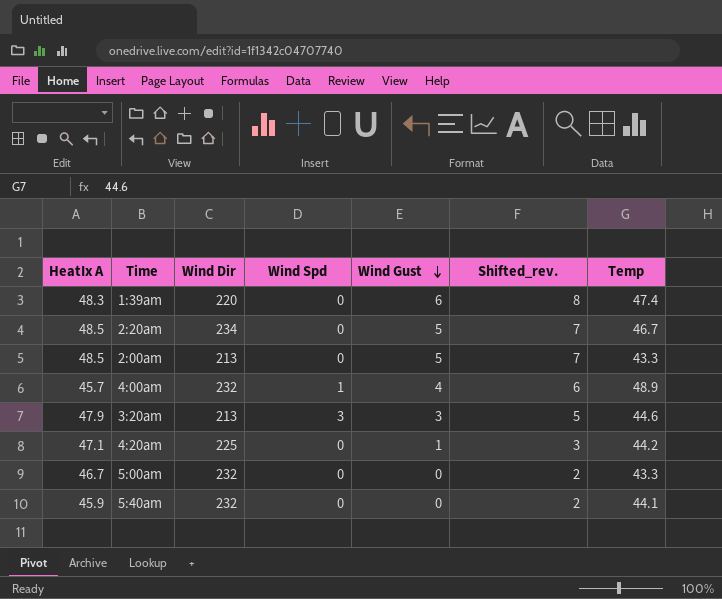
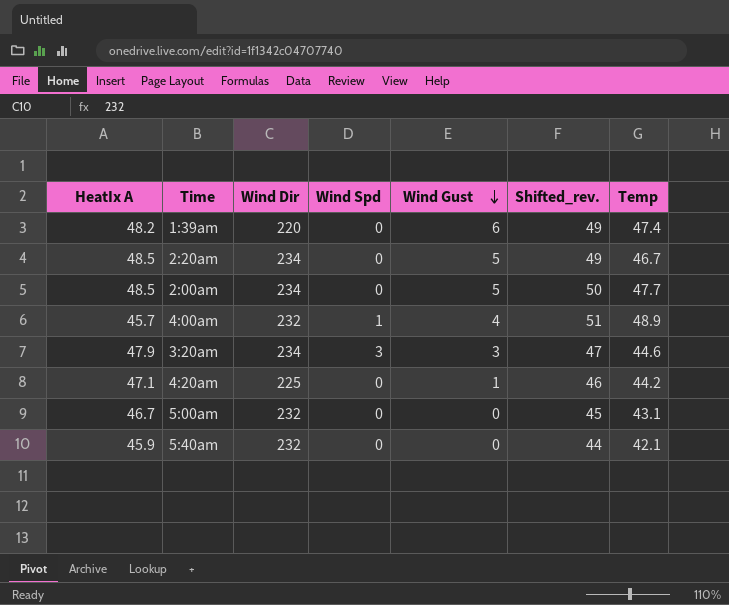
column Shifted_rev. | formula: [Wind Gust] + 2 -> [Temp] + 2
1:39am | HeatIx A: 48.3 -> 48.2
2:00am | Wind Dir: 213 -> 234
2:00am | Temp: 43.3 -> 47.7
3:20am | Wind Dir: 213 -> 234
5:00am | Temp: 43.3 -> 43.1
5:40am | Temp: 44.1 -> 42.1

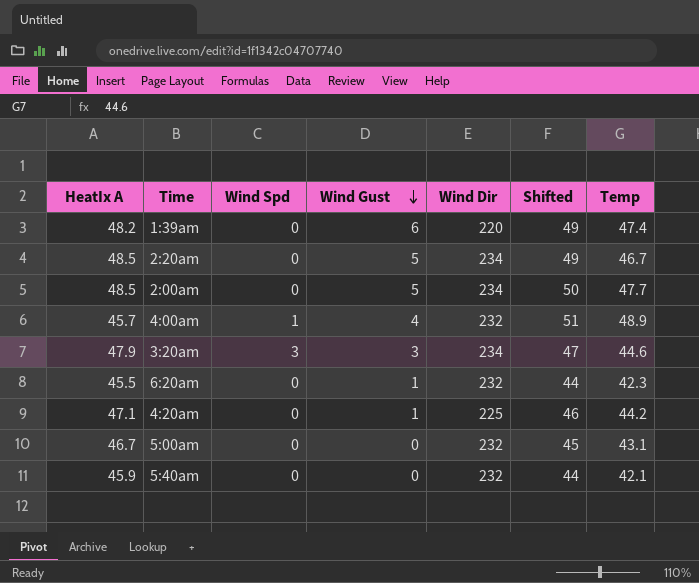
column Wind Dir | position: 3 -> 5
column name: Shifted_rev. -> Shifted
row 6:20am: none -> 45.5 | 0 | 1 | 232 | 44 | 42.3

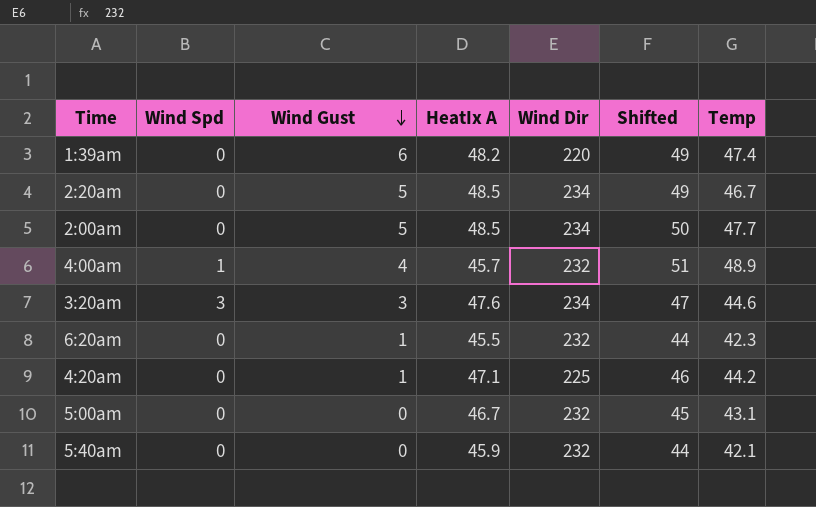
column HeatIx A | position: 1 -> 4
3:20am | HeatIx A: 47.9 -> 47.6

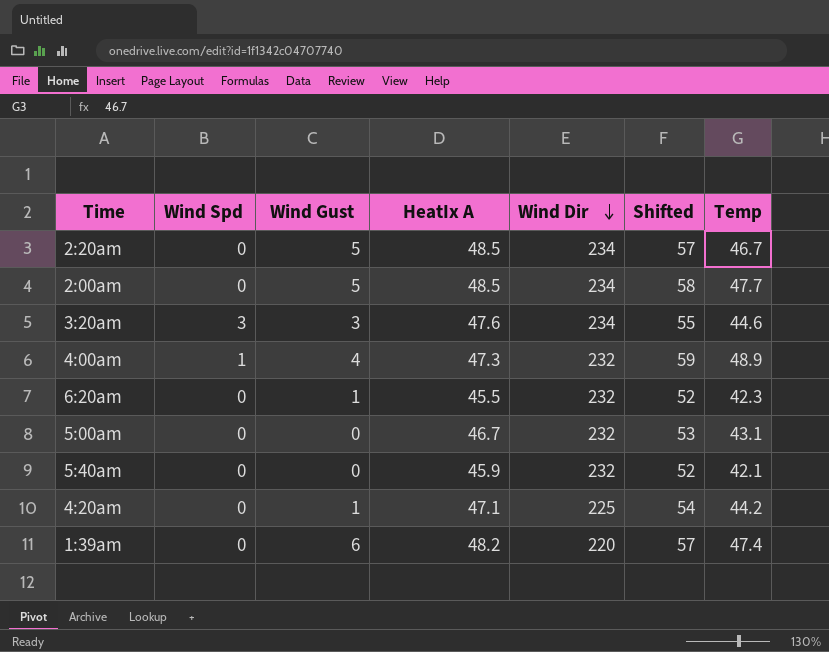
row order: Wind Gust descending -> Wind Dir descending
column Shifted | formula: [Temp] + 2 -> [Temp] + 10
4:00am | HeatIx A: 45.7 -> 47.3

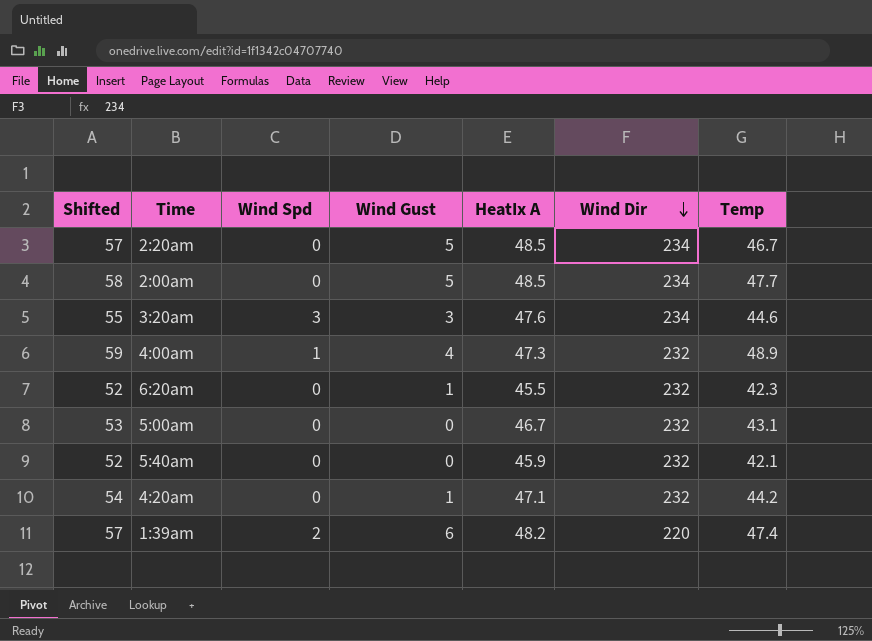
column Shifted | position: 6 -> 1
4:20am | Wind Dir: 225 -> 232
1:39am | Wind Spd: 0 -> 2

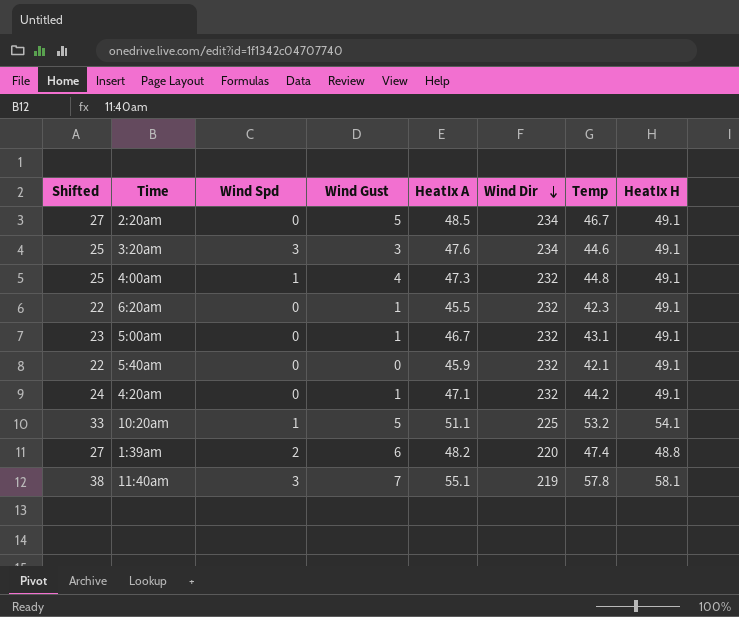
column Shifted | formula: [Temp] + 10 -> [Temp] - 20
column HeatIx H | position: none -> 8
row 2:00am: 58 | 0 | 5 | 48.5 | 234 | 47.7 -> none
4:00am | Temp: 48.9 -> 44.8
5:00am | Wind Gust: 0 -> 1
row 10:20am: none -> 33 | 1 | 5 | 51.1 | 225 | 53.2 | 54.1
row 11:40am: none -> 38 | 3 | 7 | 55.1 | 219 | 57.8 | 58.1

